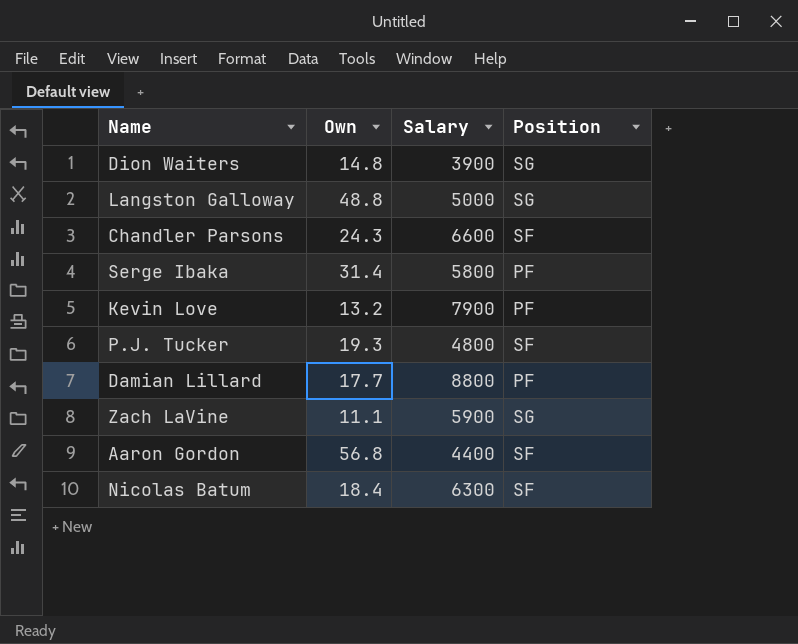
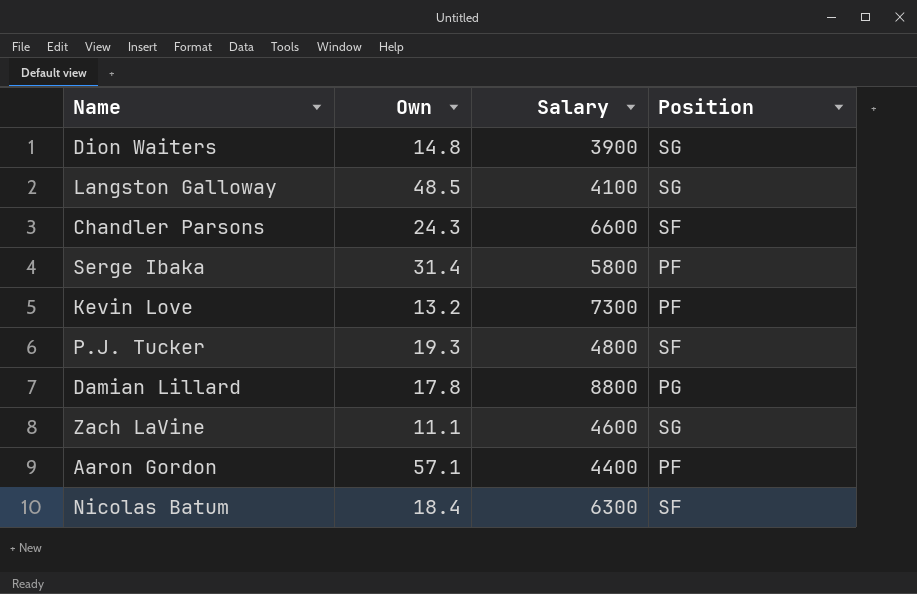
Langston Galloway | Own: 48.8 -> 48.5
Langston Galloway | Salary: 5000 -> 4100
Kevin Love | Salary: 7900 -> 7300
Damian Lillard | Own: 17.7 -> 17.8
Damian Lillard | Position: PF -> PG
Zach LaVine | Salary: 5900 -> 4600
Aaron Gordon | Own: 56.8 -> 57.1
Aaron Gordon | Position: SF -> PF

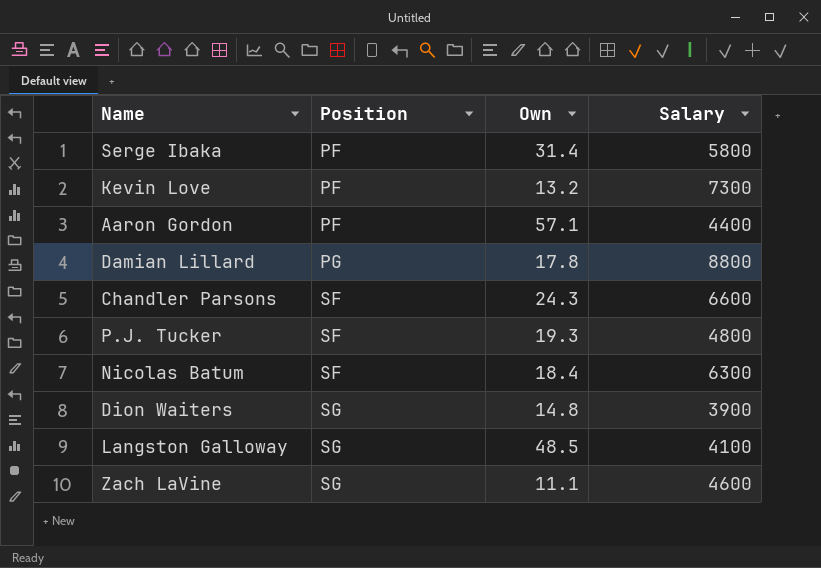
row order: none -> Position ascending
column Position | position: 4 -> 2

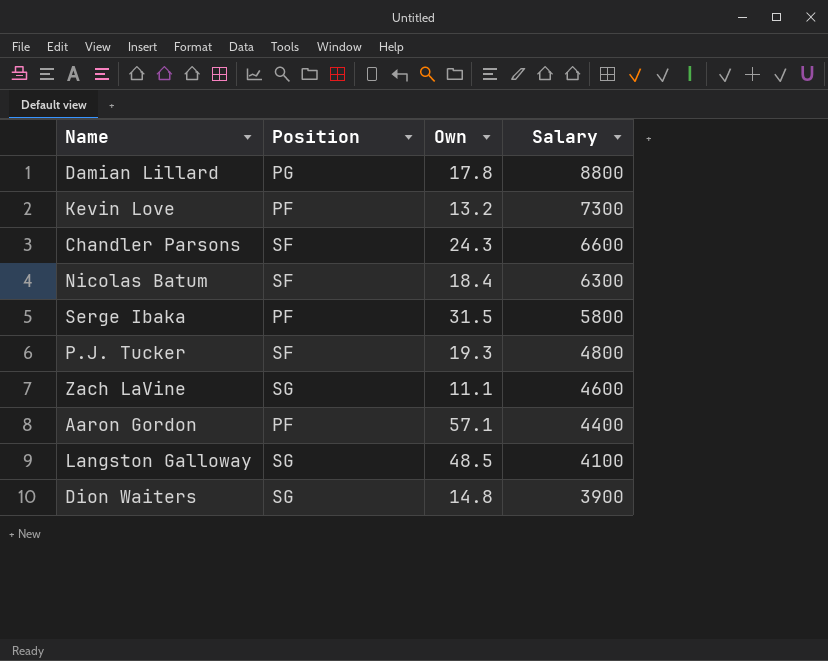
row order: Position ascending -> Salary descending
Serge Ibaka | Own: 31.4 -> 31.5

